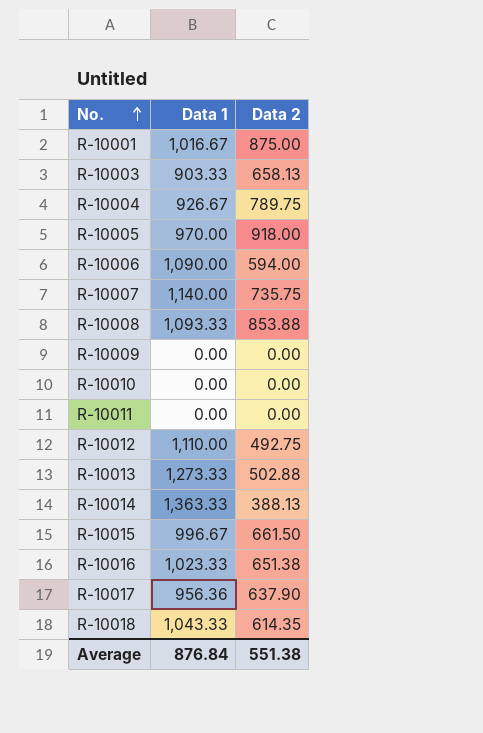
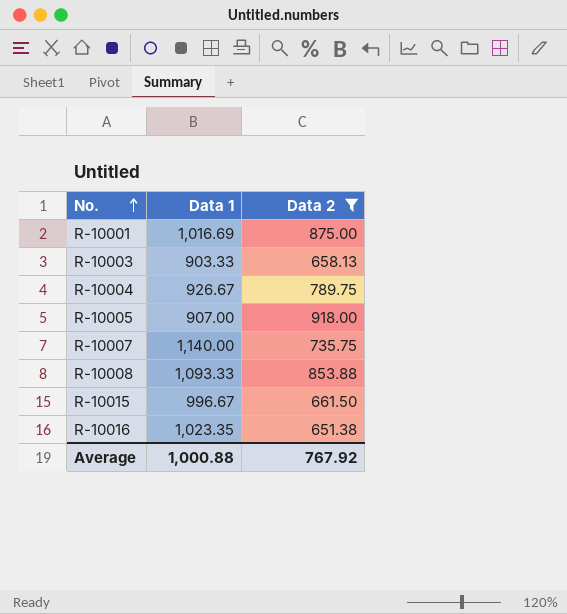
filter: none -> Data 2 >= 651.38
R-10001 | Data 1: 1,016.67 -> 1,016.69
R-10005 | Data 1: 970.00 -> 907.00
R-10016 | Data 1: 1,023.33 -> 1,023.35
Average | Data 1: 876.84 -> 1,000.88
Average | Data 2: 551.38 -> 767.92

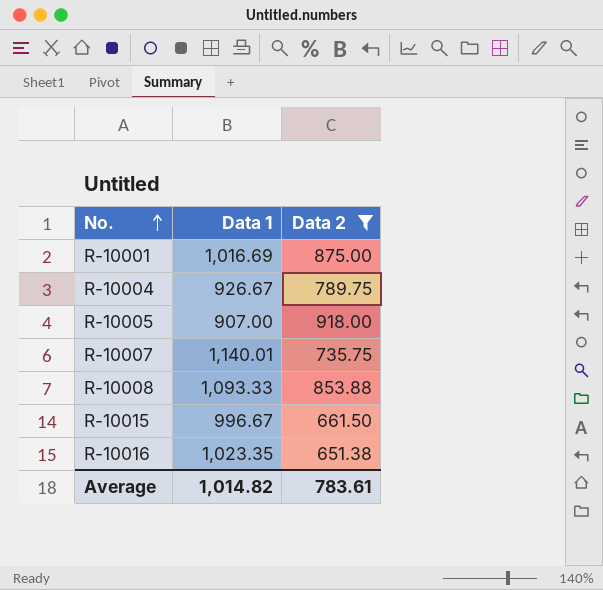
row R-10003: 903.33 | 658.13 -> none
R-10007 | Data 1: 1,140.00 -> 1,140.01
Average | Data 1: 1,000.88 -> 1,014.82
Average | Data 2: 767.92 -> 783.61

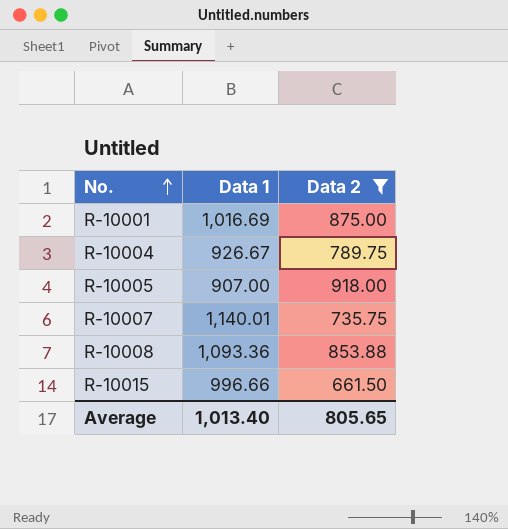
row R-10016: 1,023.35 | 651.38 -> none
R-10008 | Data 1: 1,093.33 -> 1,093.36
R-10015 | Data 1: 996.67 -> 996.66
Average | Data 1: 1,014.82 -> 1,013.40
Average | Data 2: 783.61 -> 805.65

